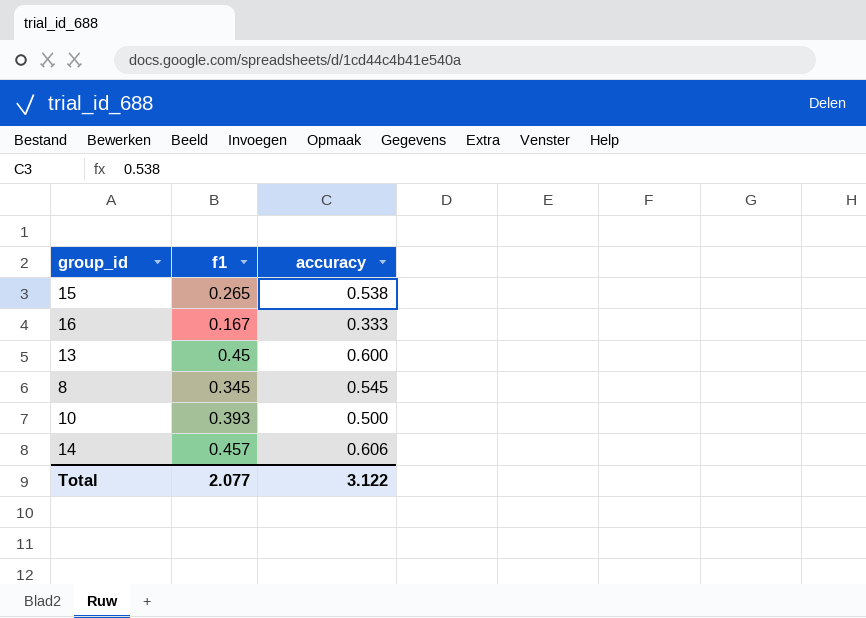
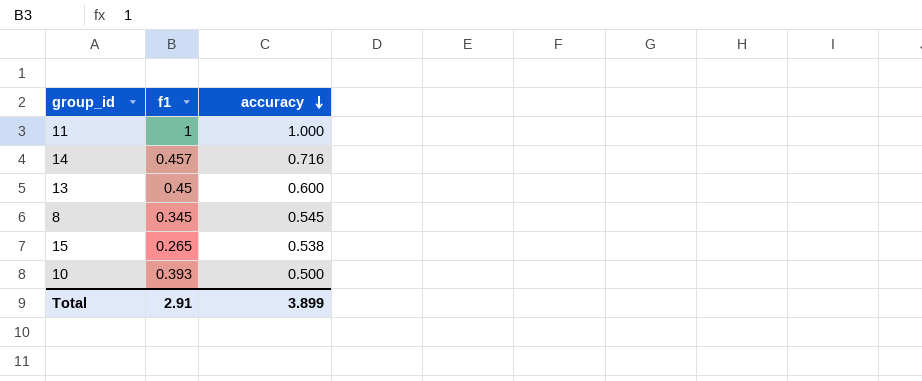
row order: none -> accuracy descending
row 16: 0.167 | 0.333 -> none
row 11: none -> 1 | 1.000
14 | accuracy: 0.606 -> 0.716
Total | f1: 2.077 -> 2.91
Total | accuracy: 3.122 -> 3.899

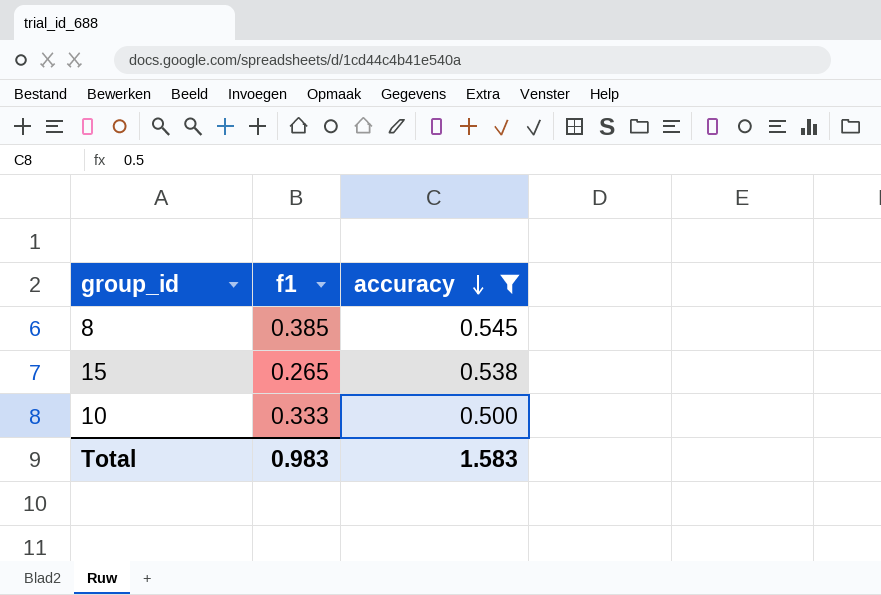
filter: none -> accuracy <= 0.545
8 | f1: 0.345 -> 0.385
10 | f1: 0.393 -> 0.333
Total | f1: 2.91 -> 0.983
Total | accuracy: 3.899 -> 1.583

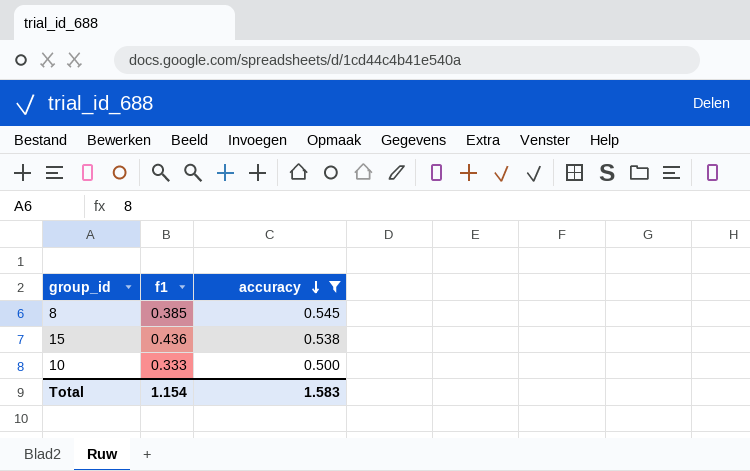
15 | f1: 0.265 -> 0.436
Total | f1: 0.983 -> 1.154

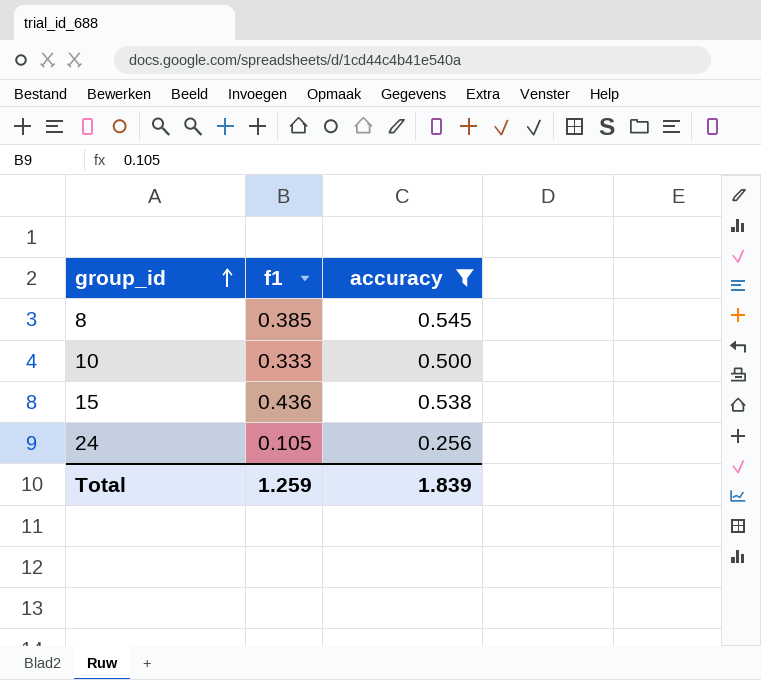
row order: accuracy descending -> group_id ascending
row 24: none -> 0.105 | 0.256
Total | f1: 1.154 -> 1.259
Total | accuracy: 1.583 -> 1.839

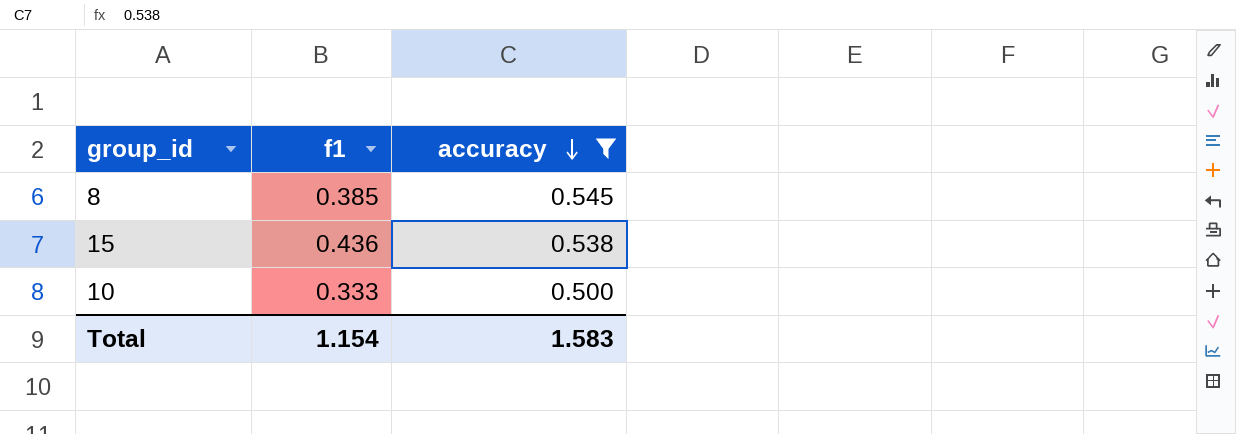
row order: group_id ascending -> accuracy descending
row 24: 0.105 | 0.256 -> none
Total | f1: 1.259 -> 1.154
Total | accuracy: 1.839 -> 1.583

